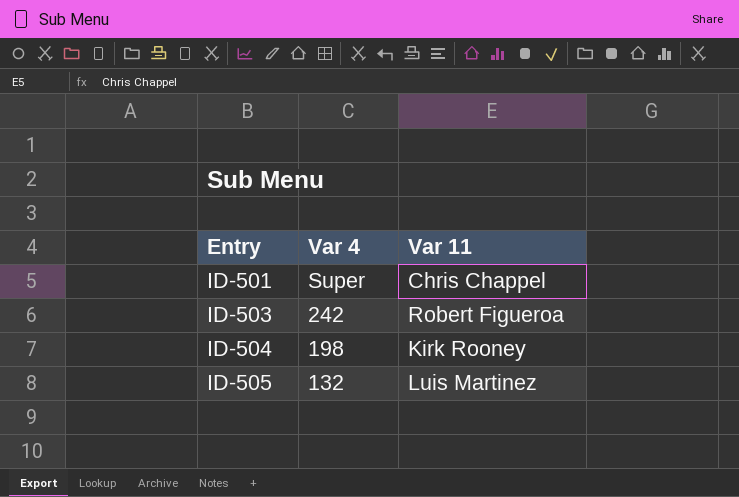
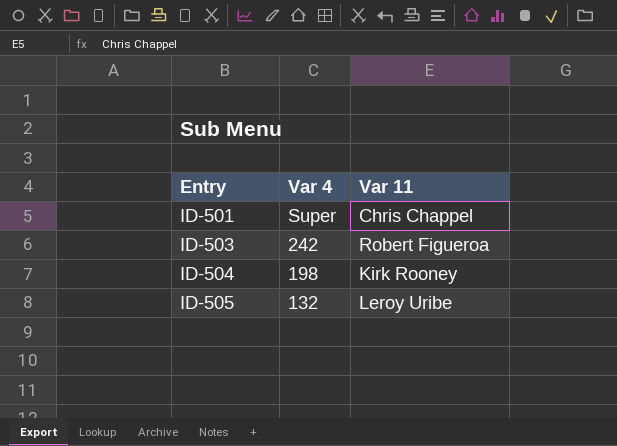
ID-505 | Var 11: Luis Martinez -> Leroy Uribe

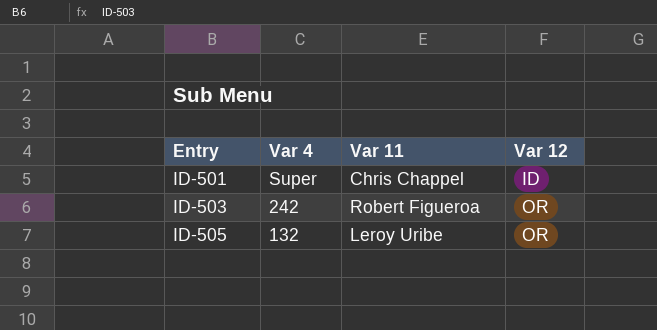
column Var 12 | position: none -> 4
row ID-504: 198 | Kirk Rooney -> none

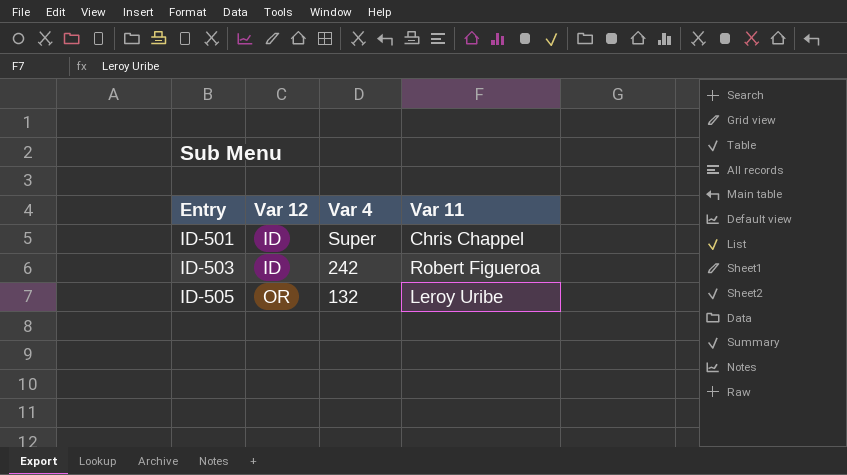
column Var 12 | position: 4 -> 2
ID-503 | Var 12: OR -> ID

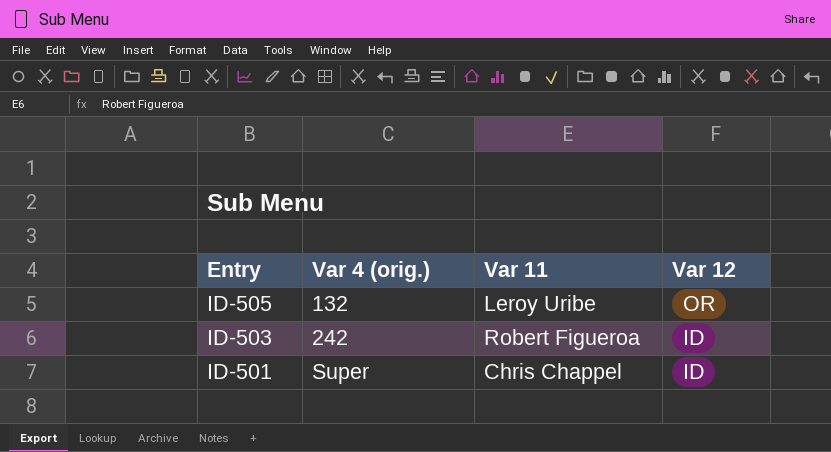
row order: Entry ascending -> Entry descending
column name: Var 4 -> Var 4 (orig.)
column Var 12 | position: 2 -> 4

